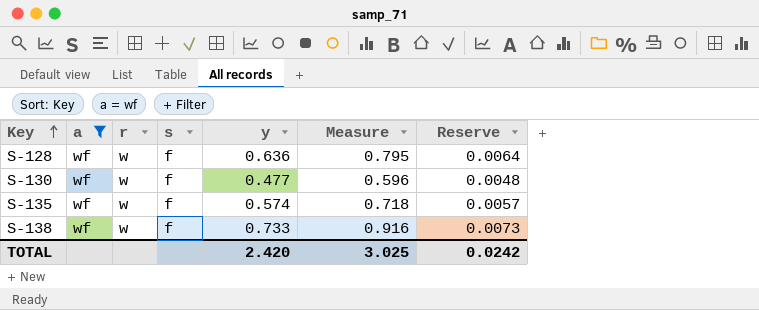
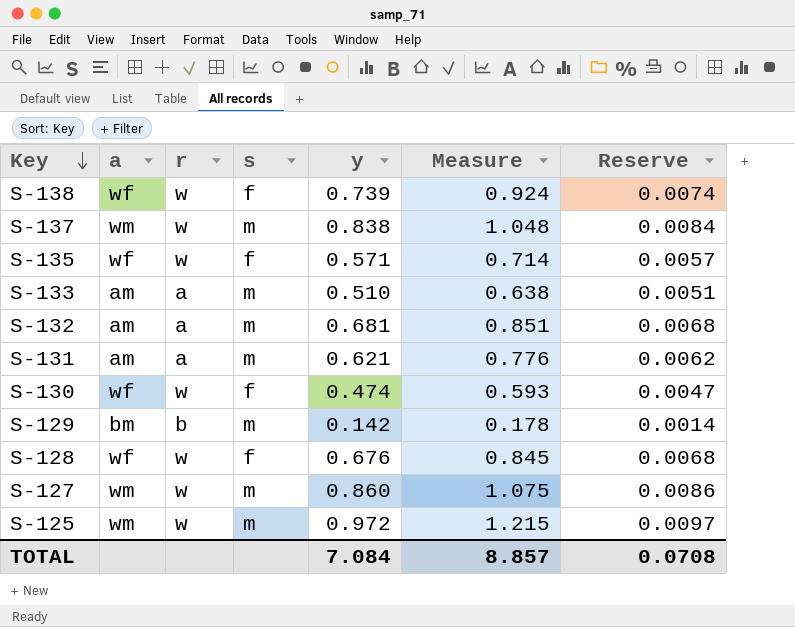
filter: a = wf -> none
row order: Key ascending -> Key descending
S-138 | y: 0.733 -> 0.739
S-138 | Measure: 0.916 -> 0.924
S-138 | Reserve: 0.0073 -> 0.0074
S-135 | y: 0.574 -> 0.571
S-135 | Measure: 0.718 -> 0.714
S-130 | y: 0.477 -> 0.474
S-130 | Measure: 0.596 -> 0.593
S-130 | Reserve: 0.0048 -> 0.0047
S-128 | y: 0.636 -> 0.676
S-128 | Measure: 0.795 -> 0.845
S-128 | Reserve: 0.0064 -> 0.0068
TOTAL | y: 2.420 -> 7.084
TOTAL | Measure: 3.025 -> 8.857
TOTAL | Reserve: 0.0242 -> 0.0708

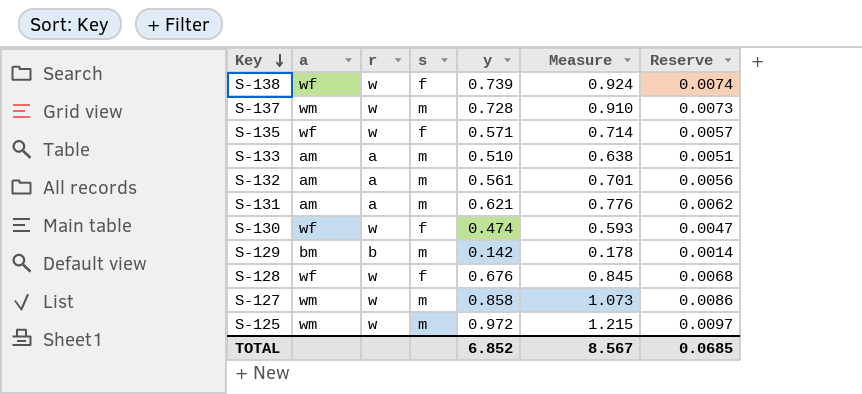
S-137 | y: 0.838 -> 0.728
S-137 | Measure: 1.048 -> 0.910
S-137 | Reserve: 0.0084 -> 0.0073
S-132 | y: 0.681 -> 0.561
S-132 | Measure: 0.851 -> 0.701
S-132 | Reserve: 0.0068 -> 0.0056
S-127 | y: 0.860 -> 0.858
S-127 | Measure: 1.075 -> 1.073
TOTAL | y: 7.084 -> 6.852
TOTAL | Measure: 8.857 -> 8.567
TOTAL | Reserve: 0.0708 -> 0.0685

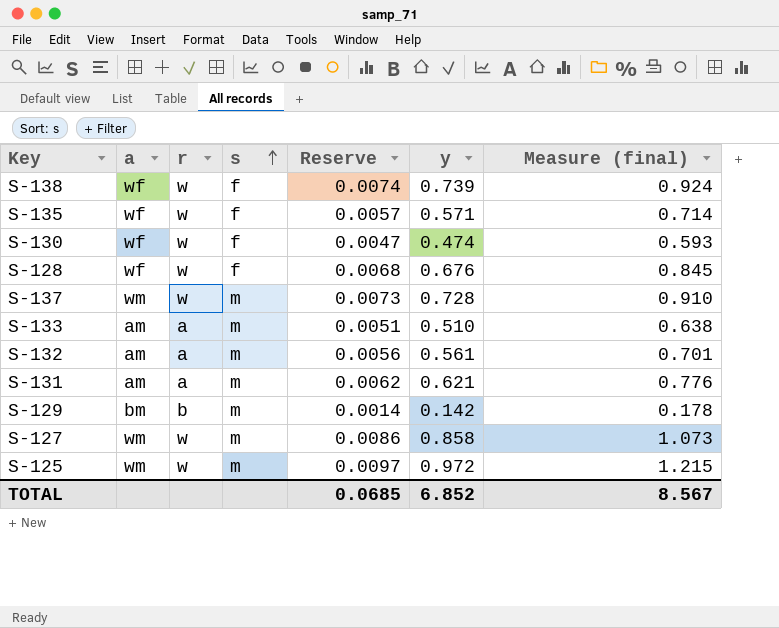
row order: Key descending -> s ascending
column Reserve | position: 7 -> 5
column name: Measure -> Measure (final)

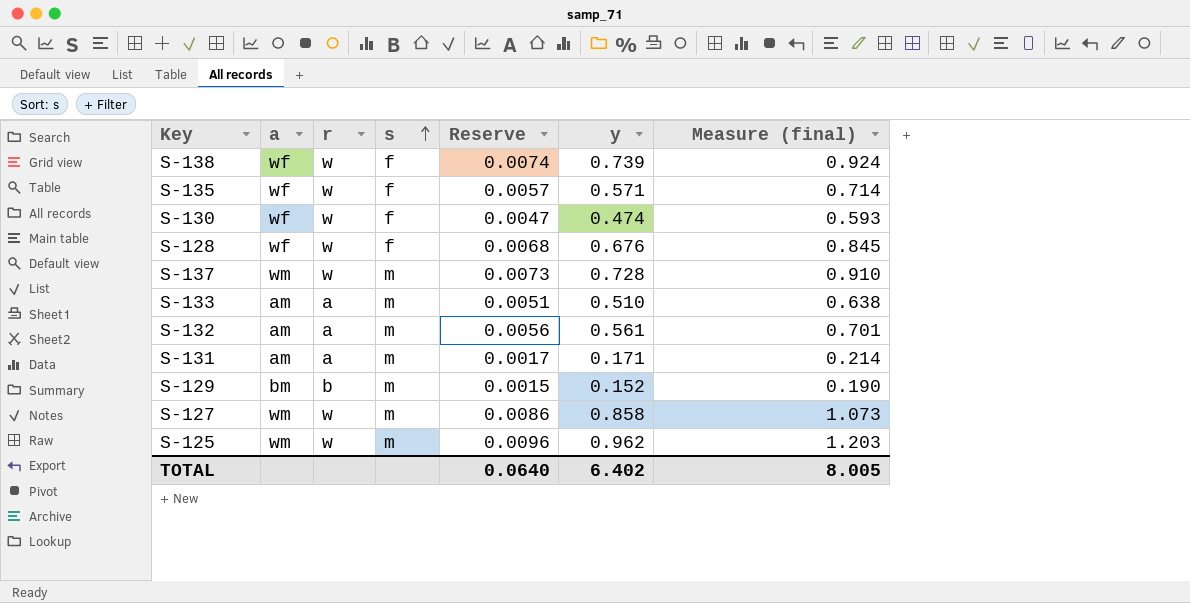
S-131 | Reserve: 0.0062 -> 0.0017
S-131 | y: 0.621 -> 0.171
S-131 | Measure (final): 0.776 -> 0.214
S-129 | Reserve: 0.0014 -> 0.0015
S-129 | y: 0.142 -> 0.152
S-129 | Measure (final): 0.178 -> 0.190
S-125 | Reserve: 0.0097 -> 0.0096
S-125 | y: 0.972 -> 0.962
S-125 | Measure (final): 1.215 -> 1.203
TOTAL | Reserve: 0.0685 -> 0.0640
TOTAL | y: 6.852 -> 6.402
TOTAL | Measure (final): 8.567 -> 8.005

